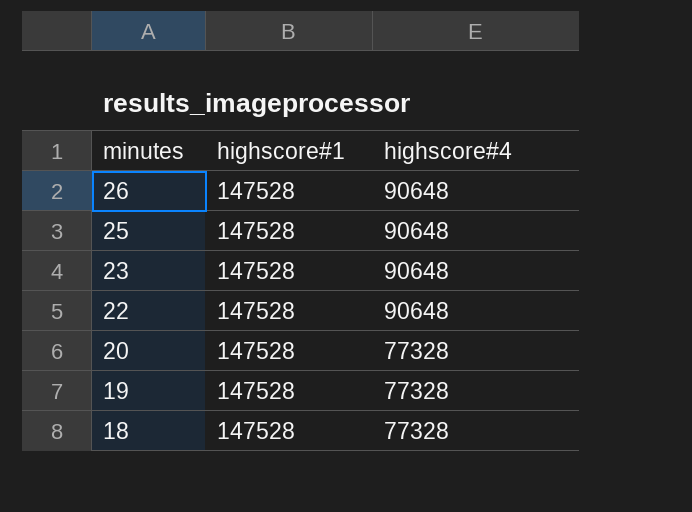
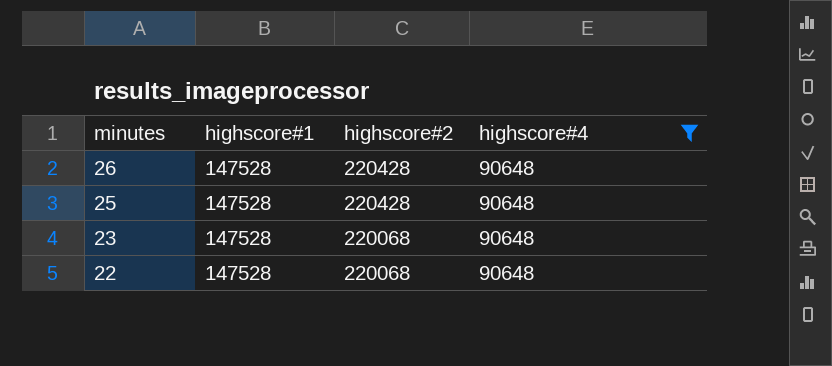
filter: none -> highscore#4 = 90648
column highscore#2 | position: none -> 3

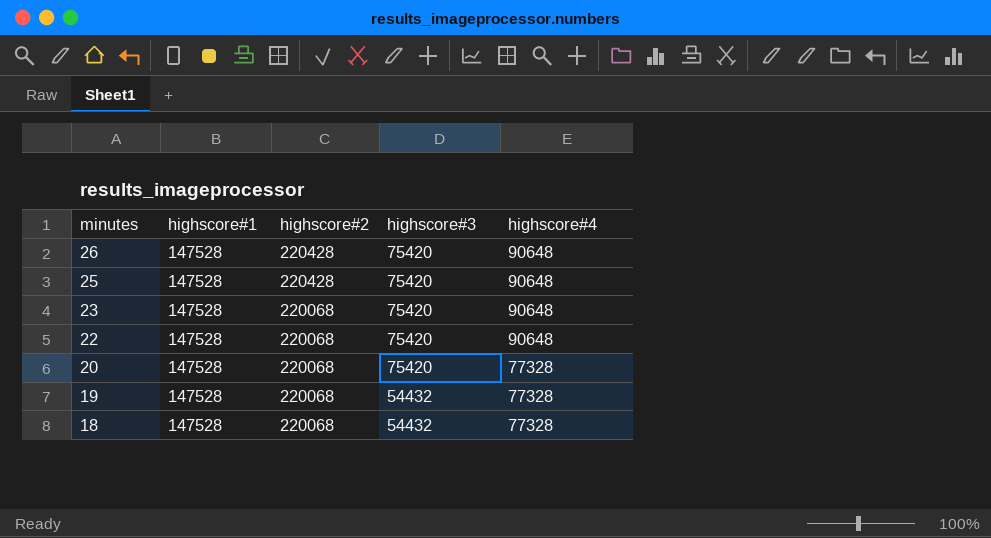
filter: highscore#4 = 90648 -> none
column highscore#3 | position: none -> 4

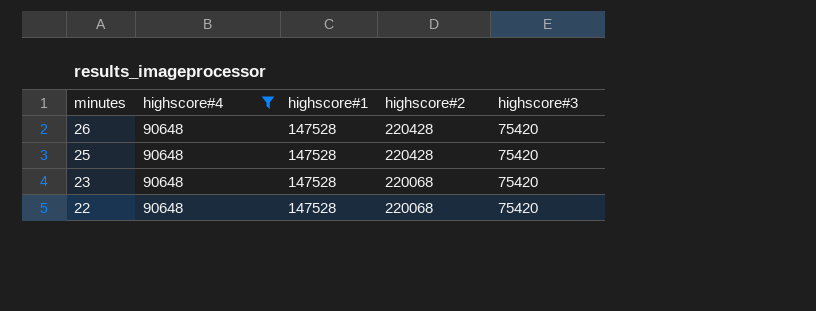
filter: none -> highscore#4 = 90648
column highscore#4 | position: 5 -> 2

